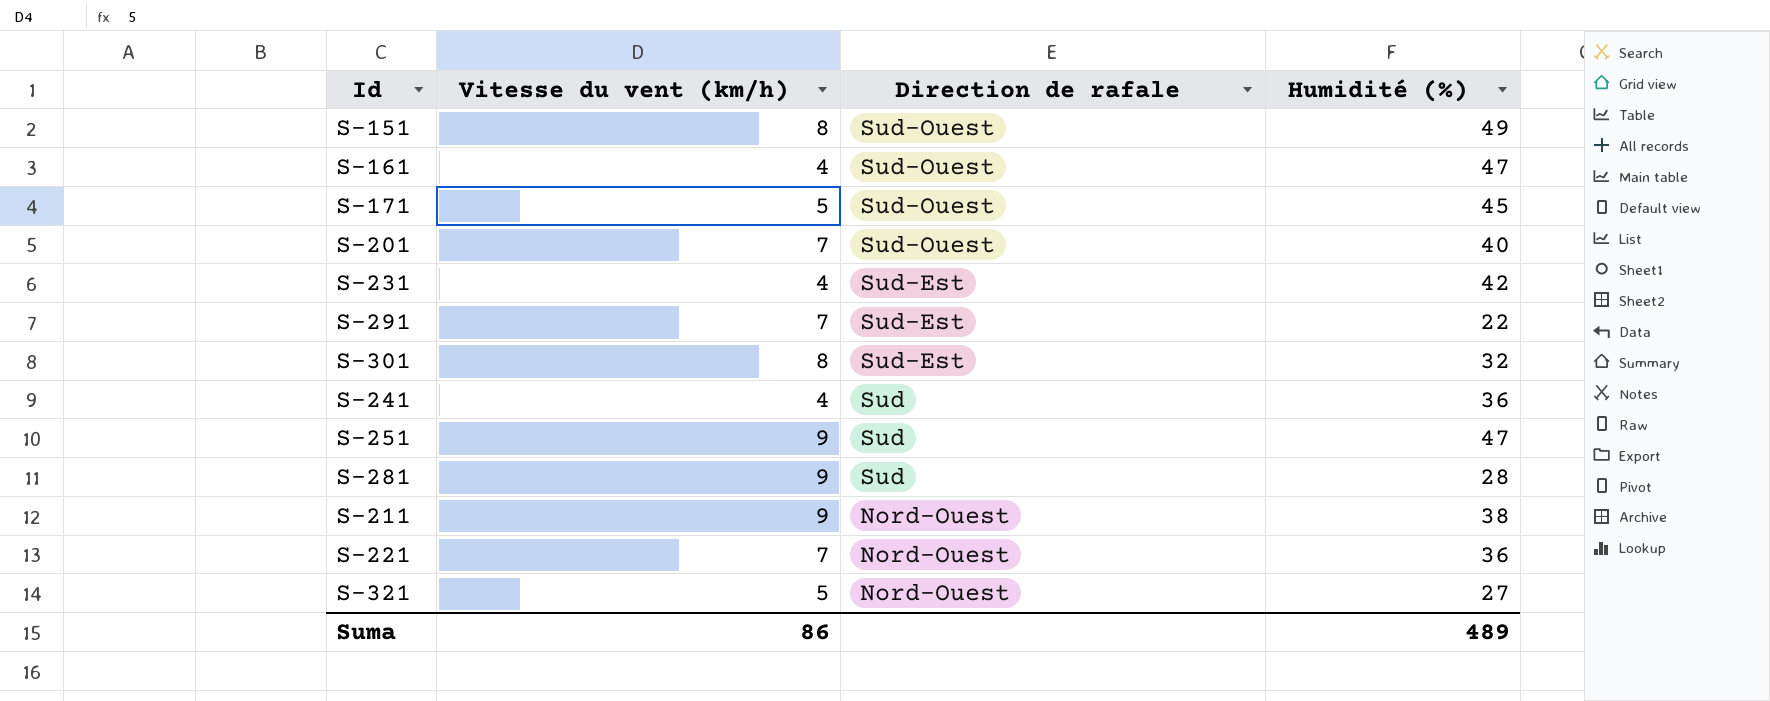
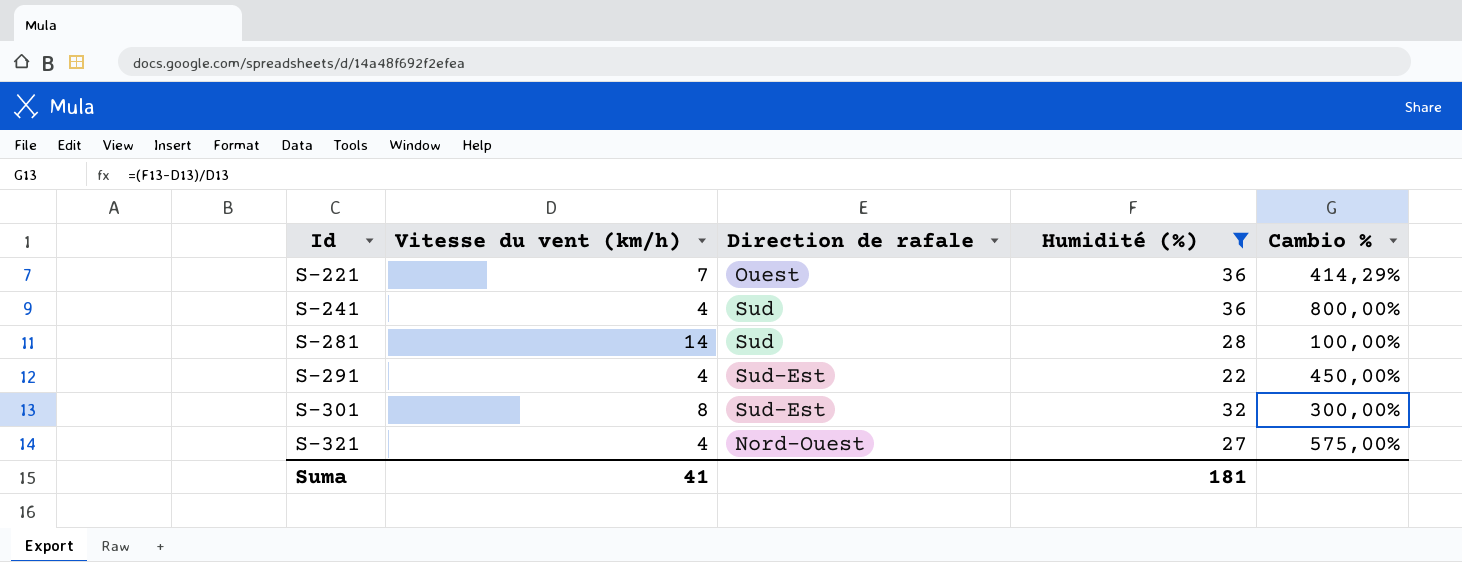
filter: none -> Humidité (%) <= 36
row order: Direction de rafale descending -> Id ascending
column Cambio % | formula: none -> ([Humidité (%)] - [Vitesse du vent (km/h)]) / [Vitesse du vent (km/h)]
S-221 | Direction de rafale: Nord-Ouest -> Ouest
S-281 | Vitesse du vent (km/h): 9 -> 14
S-291 | Vitesse du vent (km/h): 7 -> 4
S-321 | Vitesse du vent (km/h): 5 -> 4
Suma | Vitesse du vent (km/h): 86 -> 41
Suma | Humidité (%): 489 -> 181

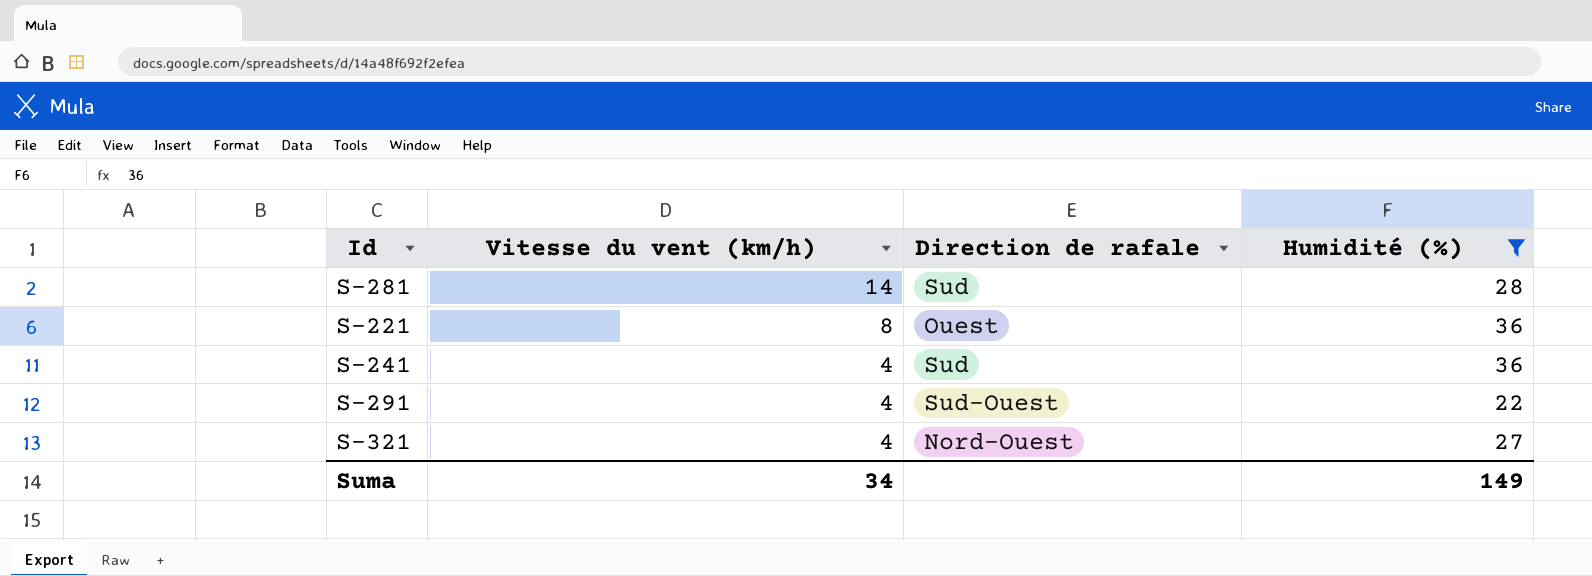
row order: Id ascending -> Vitesse du vent (km/h) descending
column Cambio % | formula: ([Humidité (%)] - [Vitesse du vent (km/h)]) / [Vitesse du vent (km/h)] -> none
row S-301: 8 | Sud-Est | 32 | 300,00% -> none
S-221 | Vitesse du vent (km/h): 7 -> 8
S-291 | Direction de rafale: Sud-Est -> Sud-Ouest
Suma | Vitesse du vent (km/h): 41 -> 34
Suma | Humidité (%): 181 -> 149

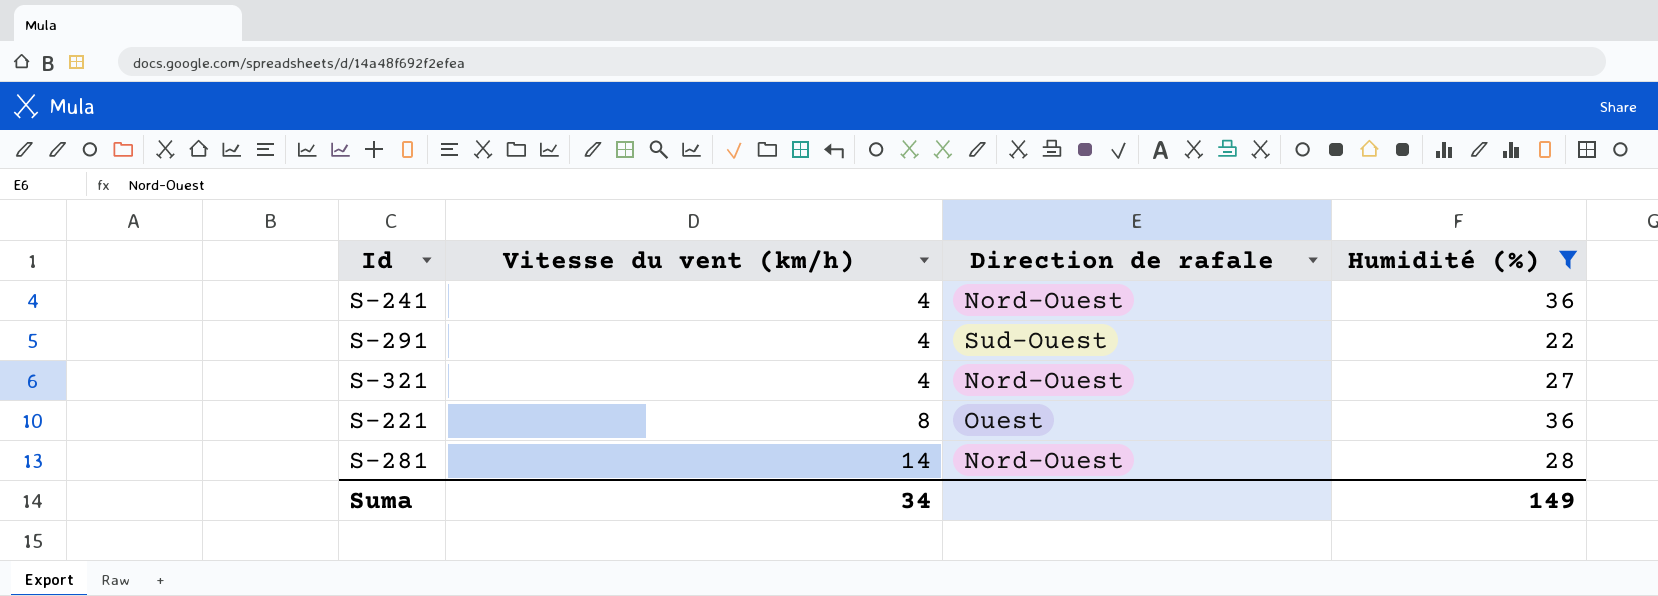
row order: Vitesse du vent (km/h) descending -> Vitesse du vent (km/h) ascending
S-241 | Direction de rafale: Sud -> Nord-Ouest
S-281 | Direction de rafale: Sud -> Nord-Ouest

